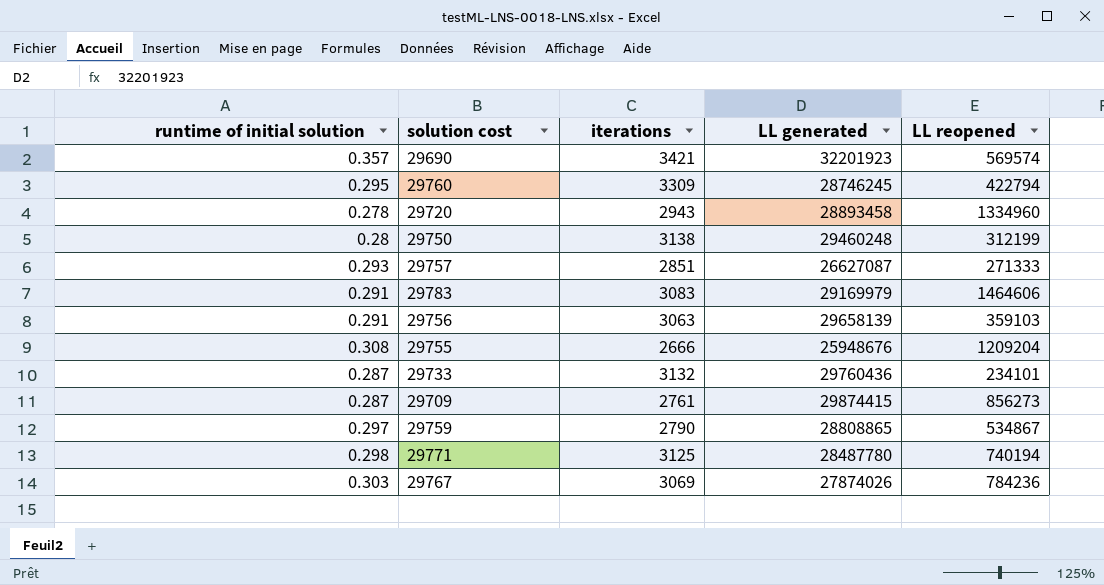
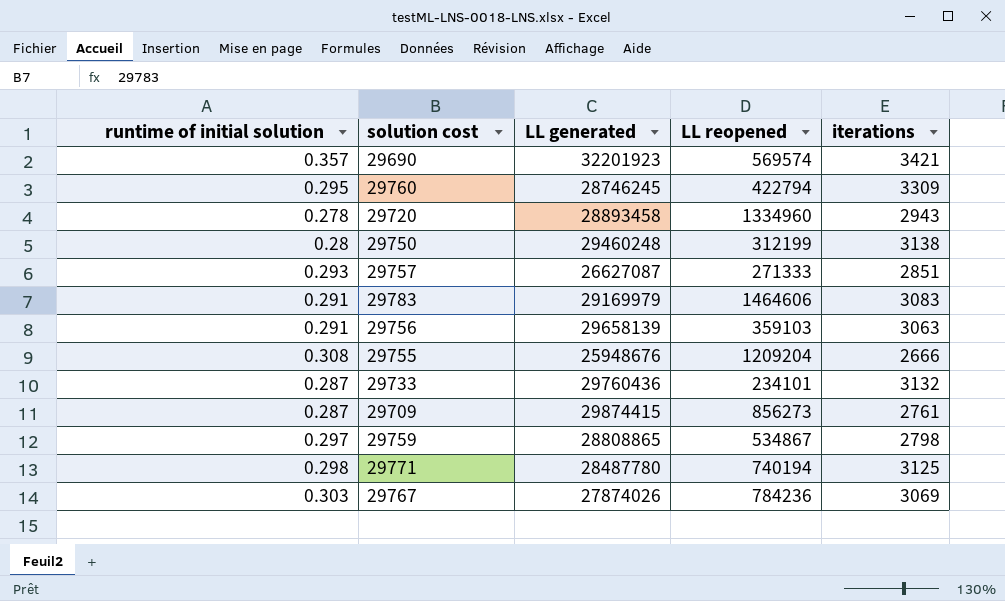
column iterations | position: 3 -> 5
29759 | iterations: 2790 -> 2798

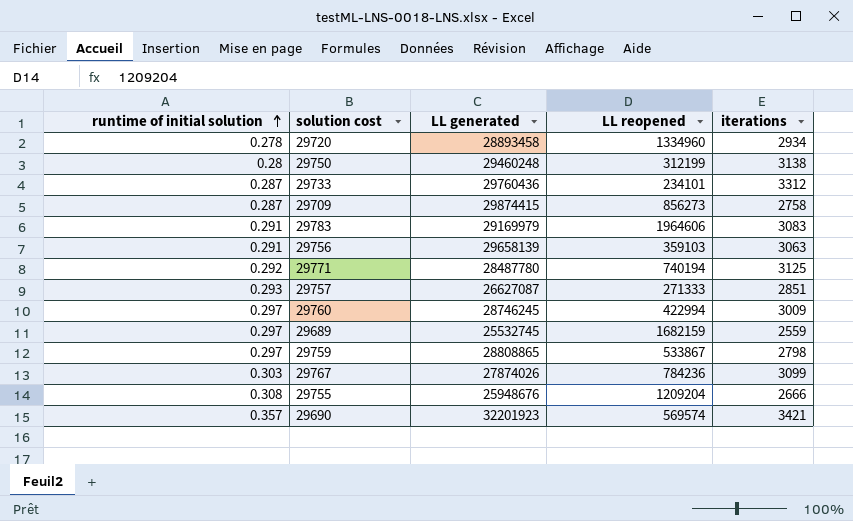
row order: none -> runtime of initial solution ascending
29720 | iterations: 2943 -> 2934
29733 | iterations: 3132 -> 3312
29709 | iterations: 2761 -> 2758
29783 | LL reopened: 1464606 -> 1964606
29771 | runtime of initial solution: 0.298 -> 0.292
29760 | runtime of initial solution: 0.295 -> 0.297
29760 | LL reopened: 422794 -> 422994
29760 | iterations: 3309 -> 3009
row 29689: none -> 0.297 | 25532745 | 1682159 | 2559
29759 | LL reopened: 534867 -> 533867
29767 | iterations: 3069 -> 3099

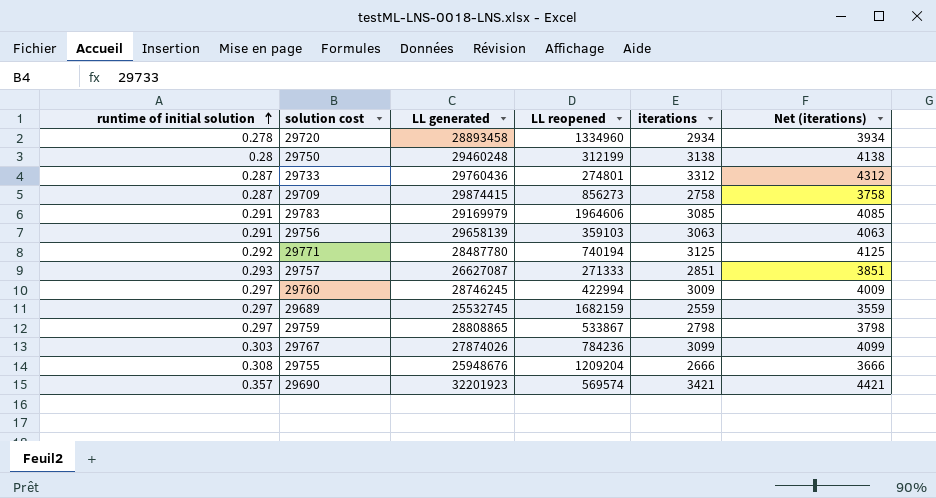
column Net (iterations) | formula: none -> [iterations] + 1000
29733 | LL reopened: 234101 -> 274801
29783 | iterations: 3083 -> 3085

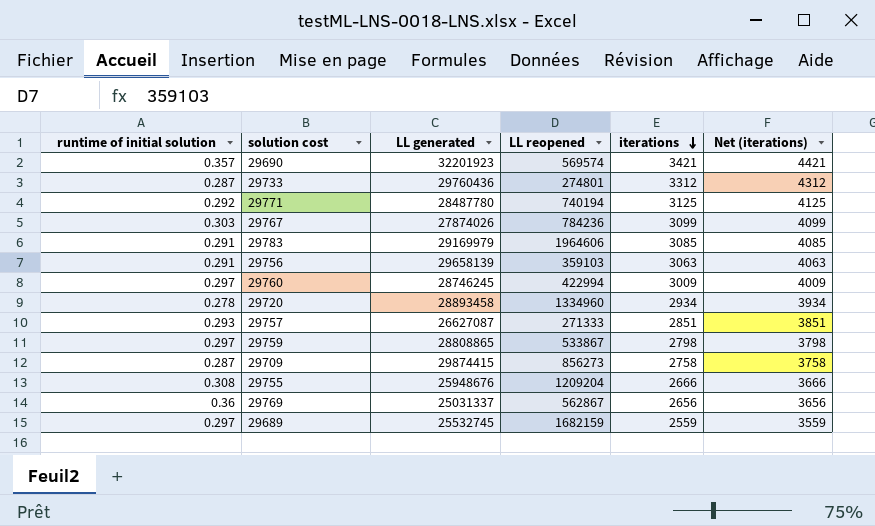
row order: runtime of initial solution ascending -> iterations descending
row 29750: 0.28 | 29460248 | 312199 | 3138 | 4138 -> none
row 29769: none -> 0.36 | 25031337 | 562867 | 2656 | 3656

